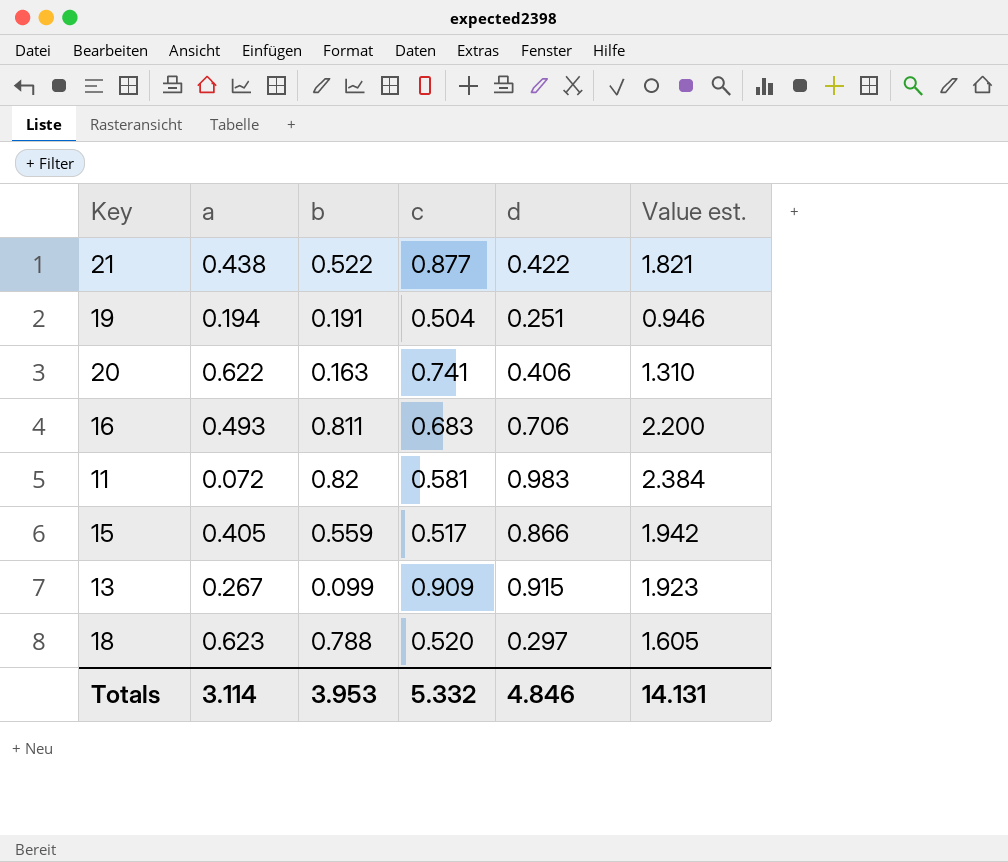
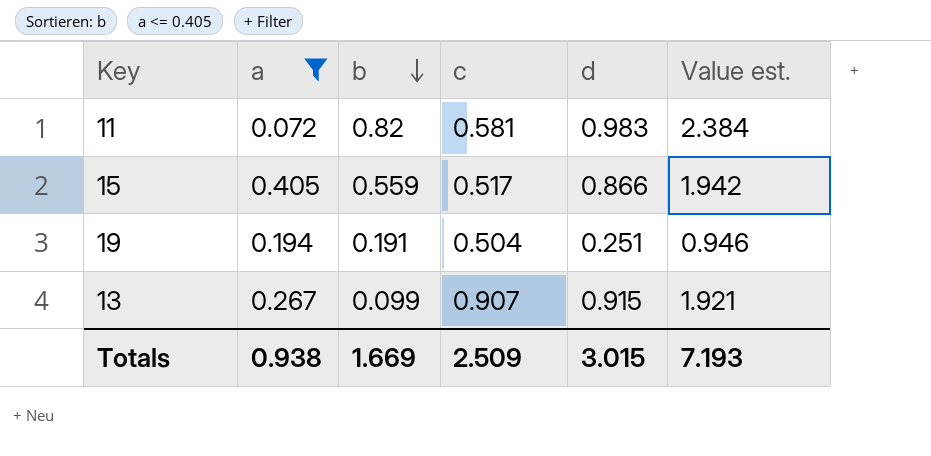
filter: none -> a <= 0.405
row order: none -> b descending
13 | c: 0.909 -> 0.907
13 | Value est.: 1.923 -> 1.921
Totals | a: 3.114 -> 0.938
Totals | b: 3.953 -> 1.669
Totals | c: 5.332 -> 2.509
Totals | d: 4.846 -> 3.015
Totals | Value est.: 14.131 -> 7.193

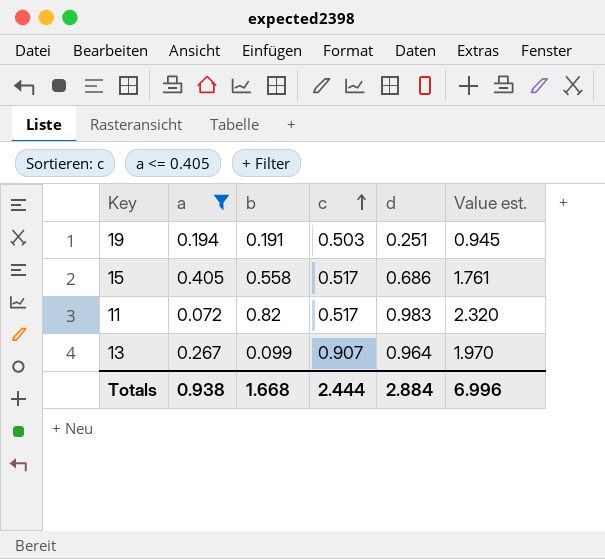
row order: b descending -> c ascending
19 | c: 0.504 -> 0.503
19 | Value est.: 0.946 -> 0.945
15 | b: 0.559 -> 0.558
15 | d: 0.866 -> 0.686
15 | Value est.: 1.942 -> 1.761
11 | c: 0.581 -> 0.517
11 | Value est.: 2.384 -> 2.320
13 | d: 0.915 -> 0.964
13 | Value est.: 1.921 -> 1.970
Totals | b: 1.669 -> 1.668
Totals | c: 2.509 -> 2.444
Totals | d: 3.015 -> 2.884
Totals | Value est.: 7.193 -> 6.996

